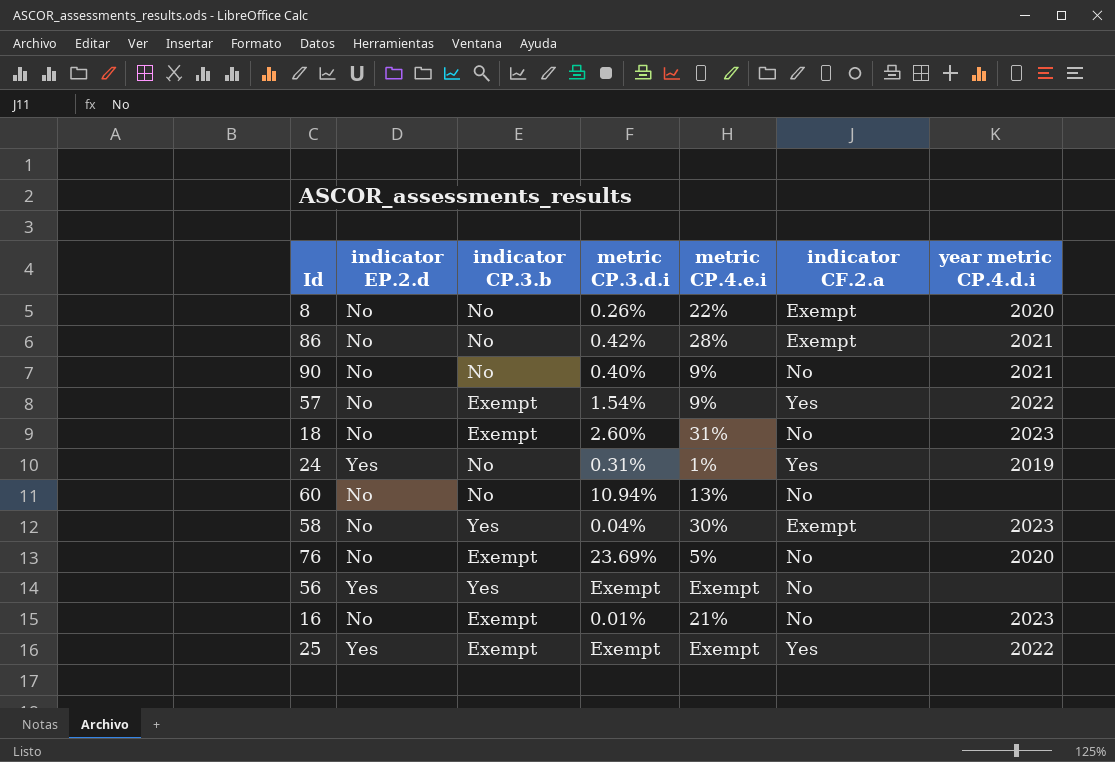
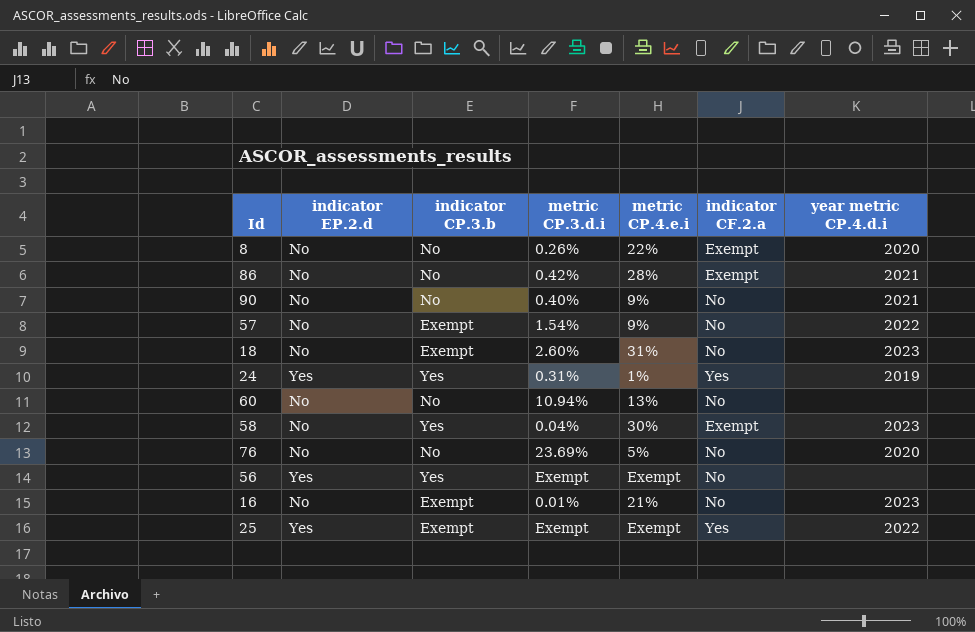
57 | indicator CF.2.a: Yes -> No
24 | indicator CP.3.b: No -> Yes
76 | indicator CP.3.b: Exempt -> No

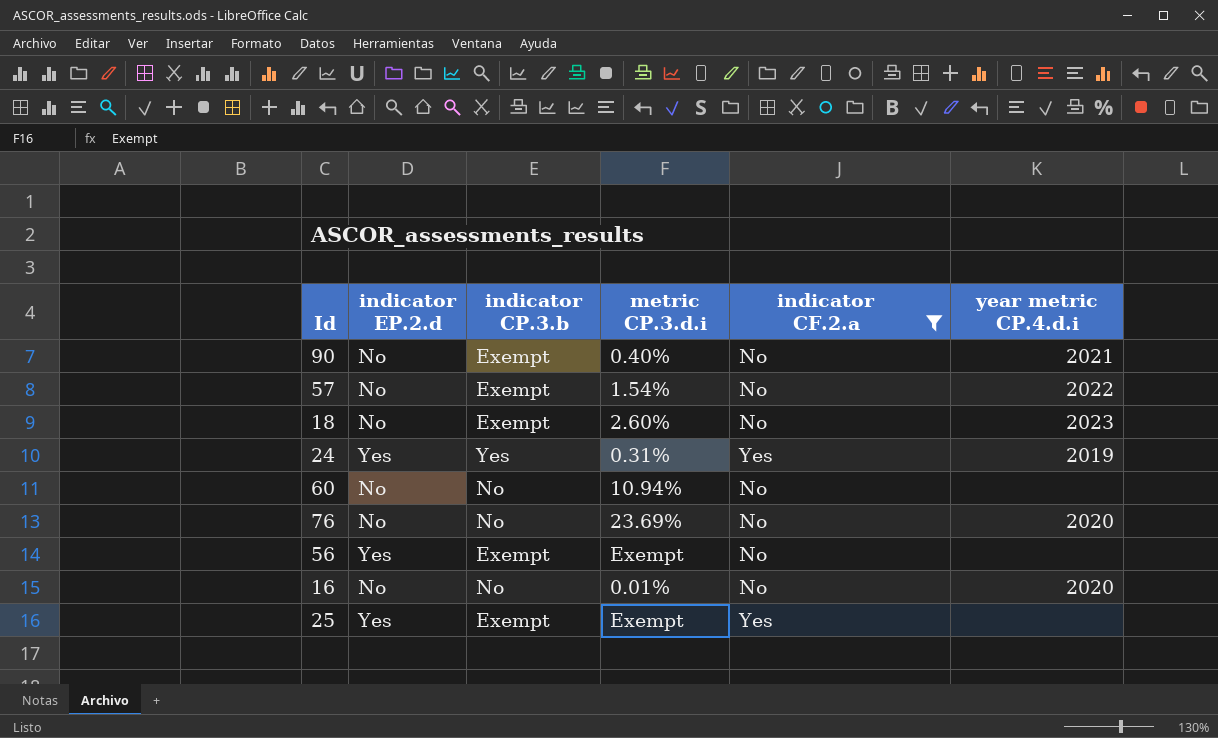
filter: none -> indicator CF.2.a != Exempt
column metric CP.4.e.i | position: 5 -> none
90 | indicator CP.3.b: No -> Exempt
56 | indicator CP.3.b: Yes -> Exempt
16 | indicator CP.3.b: Exempt -> No
16 | year metric CP.4.d.i: 2023 -> 2020
25 | year metric CP.4.d.i: 2022 -> none

